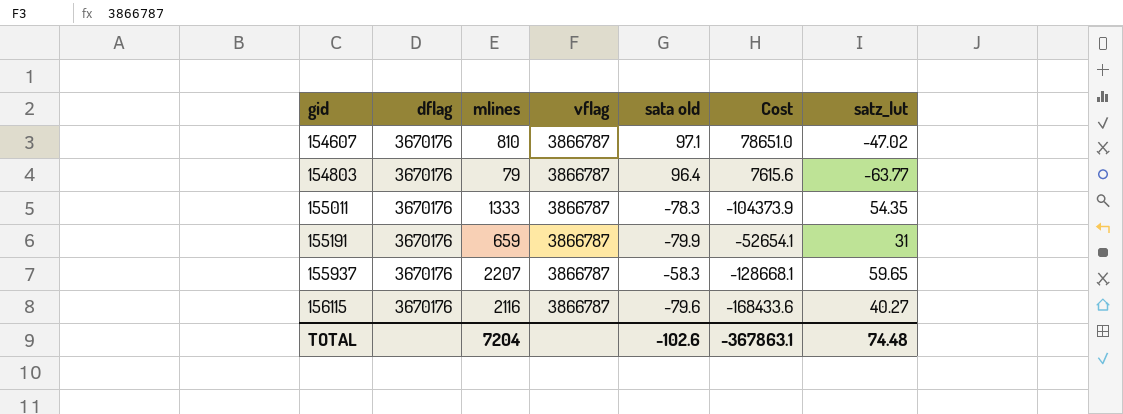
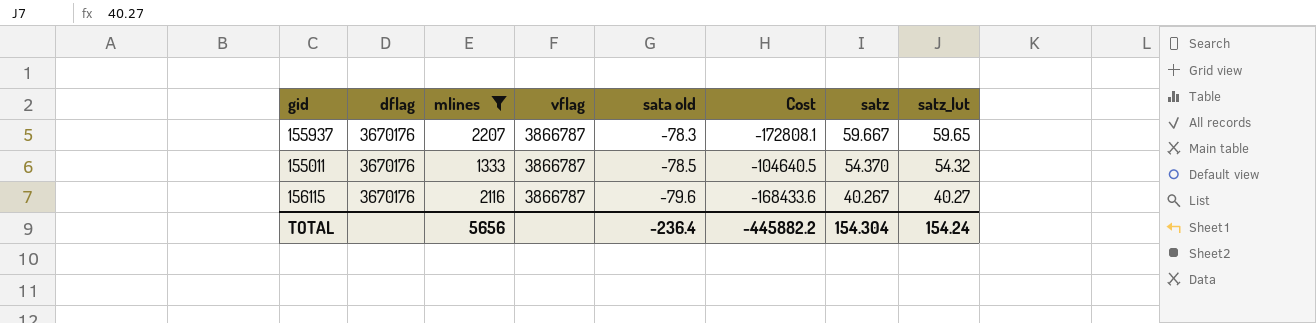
filter: none -> mlines >= 1333
row order: gid ascending -> sata old descending
column satz | position: none -> 7
155937 | sata old: -58.3 -> -78.3
155937 | Cost: -128668.1 -> -172808.1
155011 | sata old: -78.3 -> -78.5
155011 | Cost: -104373.9 -> -104640.5
155011 | satz_lut: 54.35 -> 54.32
TOTAL | mlines: 7204 -> 5656
TOTAL | sata old: -102.6 -> -236.4
TOTAL | Cost: -367863.1 -> -445882.2
TOTAL | satz_lut: 74.48 -> 154.24

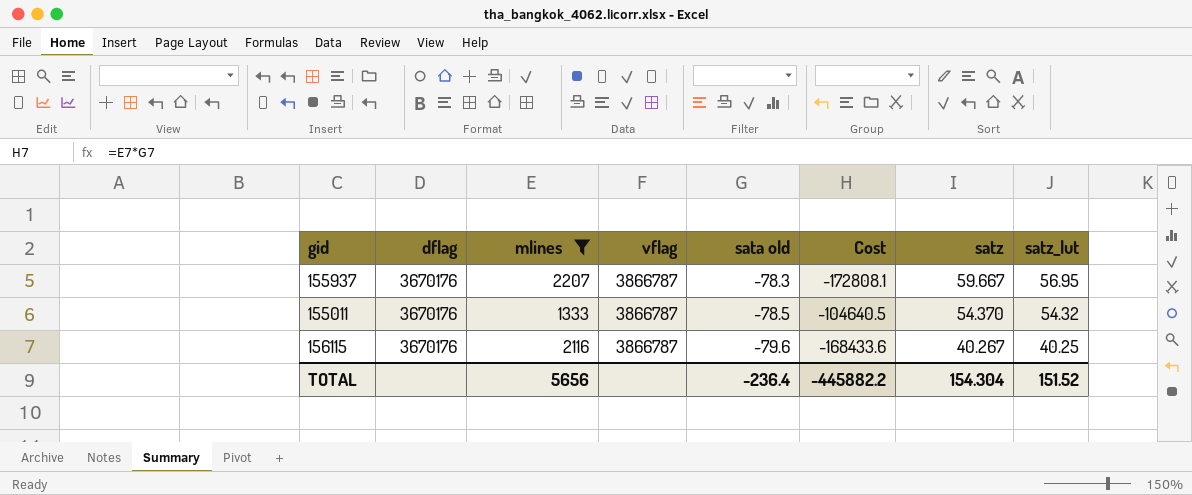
155937 | satz_lut: 59.65 -> 56.95
156115 | satz_lut: 40.27 -> 40.25
TOTAL | satz_lut: 154.24 -> 151.52

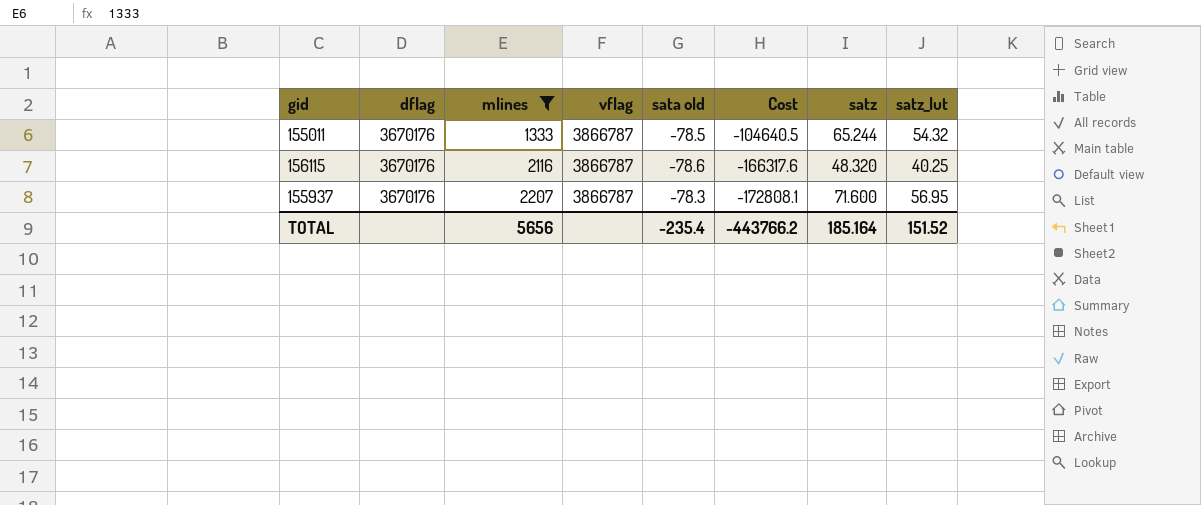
row order: sata old descending -> mlines ascending
155011 | satz: 54.370 -> 65.244
156115 | sata old: -79.6 -> -78.6
156115 | Cost: -168433.6 -> -166317.6
156115 | satz: 40.267 -> 48.320
155937 | satz: 59.667 -> 71.600
TOTAL | sata old: -236.4 -> -235.4
TOTAL | Cost: -445882.2 -> -443766.2
TOTAL | satz: 154.304 -> 185.164

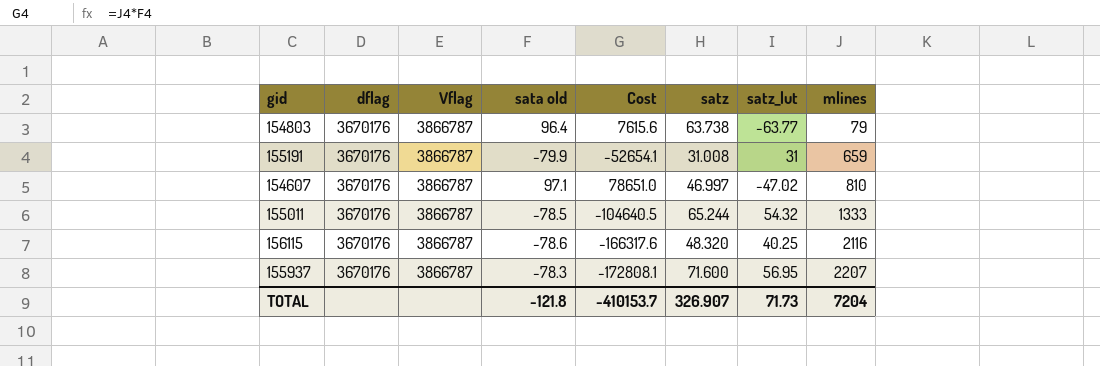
filter: mlines >= 1333 -> none
column name: vflag -> Vflag
column mlines | position: 3 -> 8
TOTAL | sata old: -235.4 -> -121.8
TOTAL | Cost: -443766.2 -> -410153.7
TOTAL | satz: 185.164 -> 326.907
TOTAL | satz_lut: 151.52 -> 71.73
TOTAL | mlines: 5656 -> 7204

